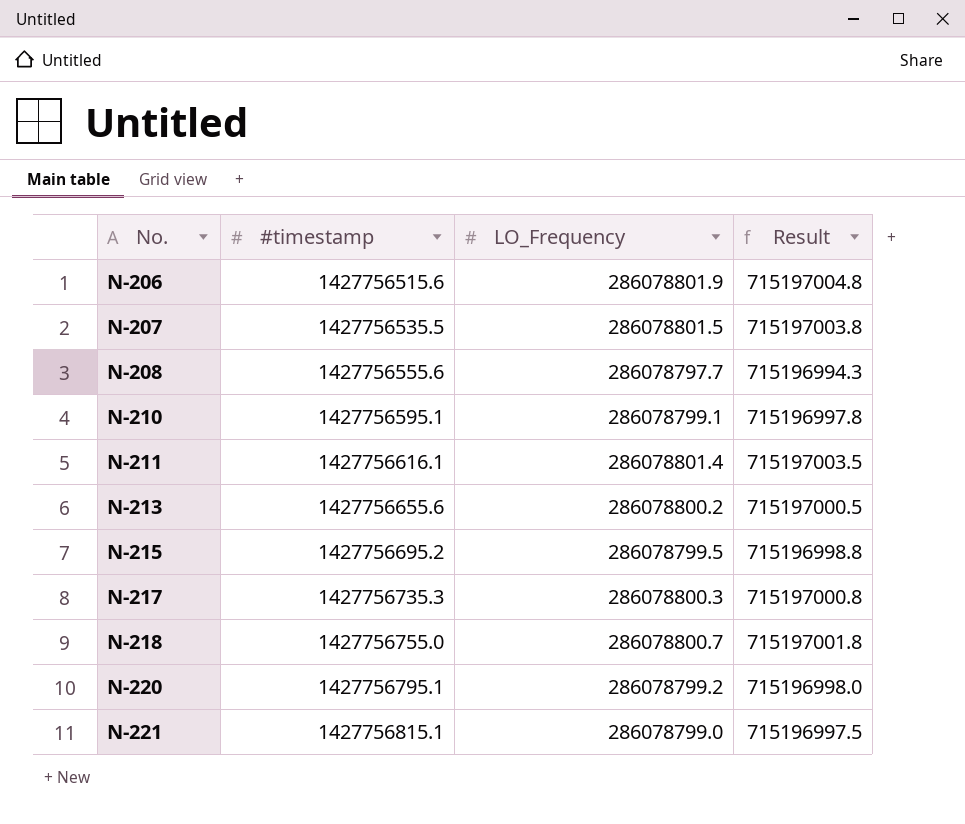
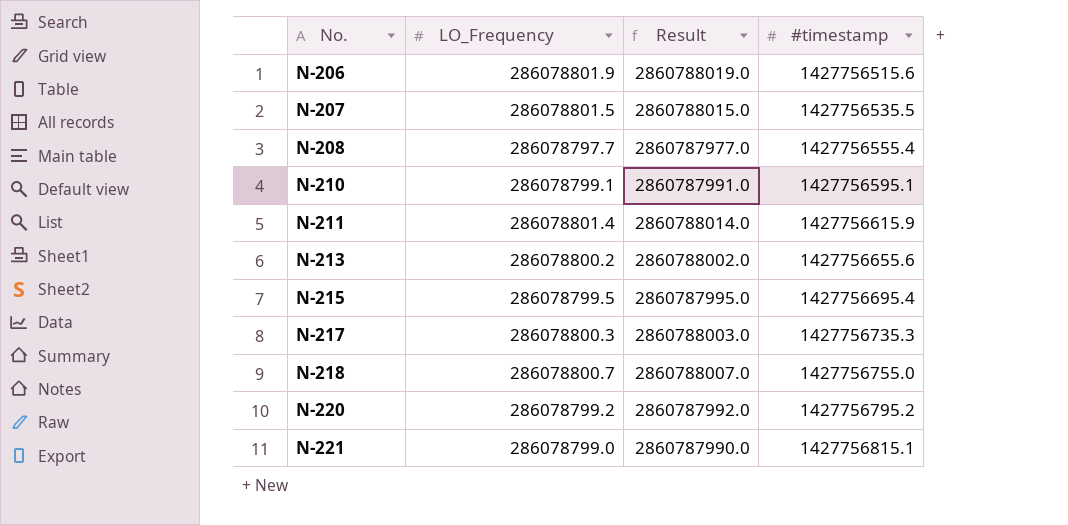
column Result | formula: [LO_Frequency] * 2.5 -> [LO_Frequency] * 10
column #timestamp | position: 2 -> 4
N-208 | #timestamp: 1427756555.6 -> 1427756555.4
N-211 | #timestamp: 1427756616.1 -> 1427756615.9
N-215 | #timestamp: 1427756695.2 -> 1427756695.4
N-220 | #timestamp: 1427756795.1 -> 1427756795.2

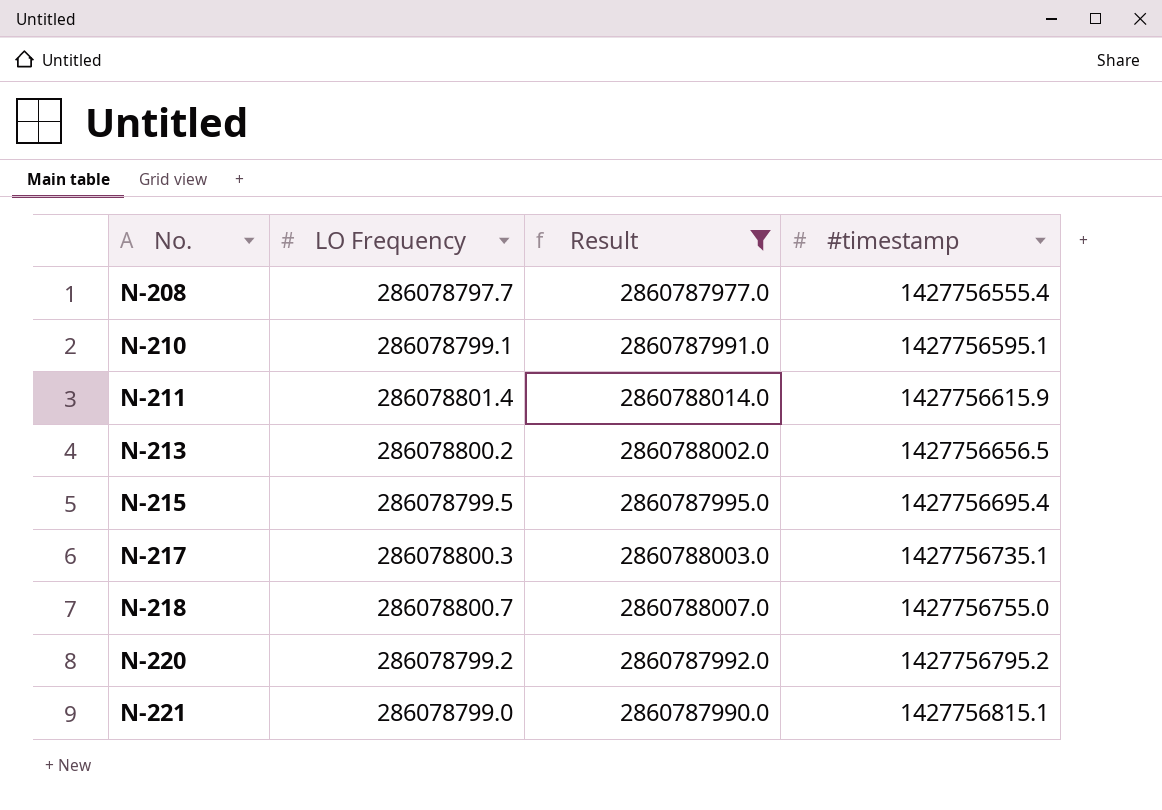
filter: none -> Result <= 2860788014.0
column name: LO_Frequency -> LO Frequency
N-213 | #timestamp: 1427756655.6 -> 1427756656.5
N-217 | #timestamp: 1427756735.3 -> 1427756735.1

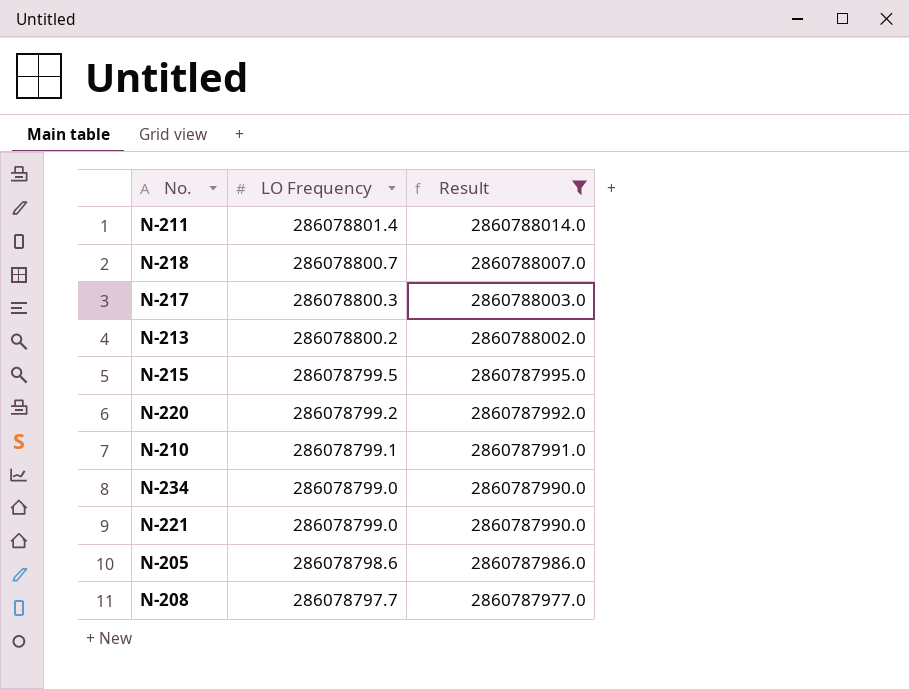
row order: No. ascending -> LO Frequency descending
column #timestamp | position: 4 -> none
row N-234: none -> 286078799.0 | 2860787990.0
row N-205: none -> 286078798.6 | 2860787986.0

